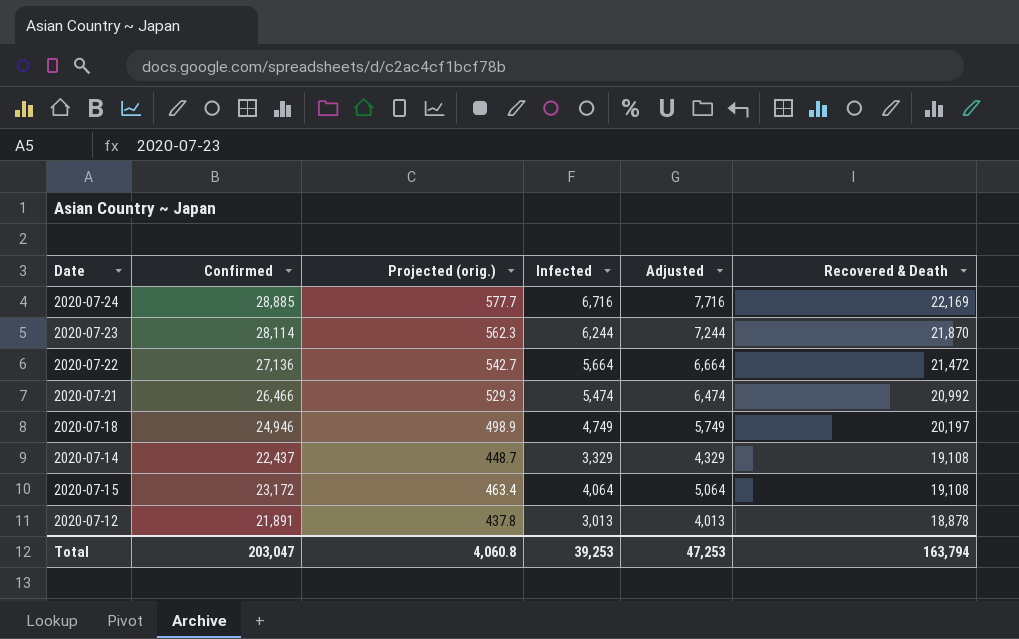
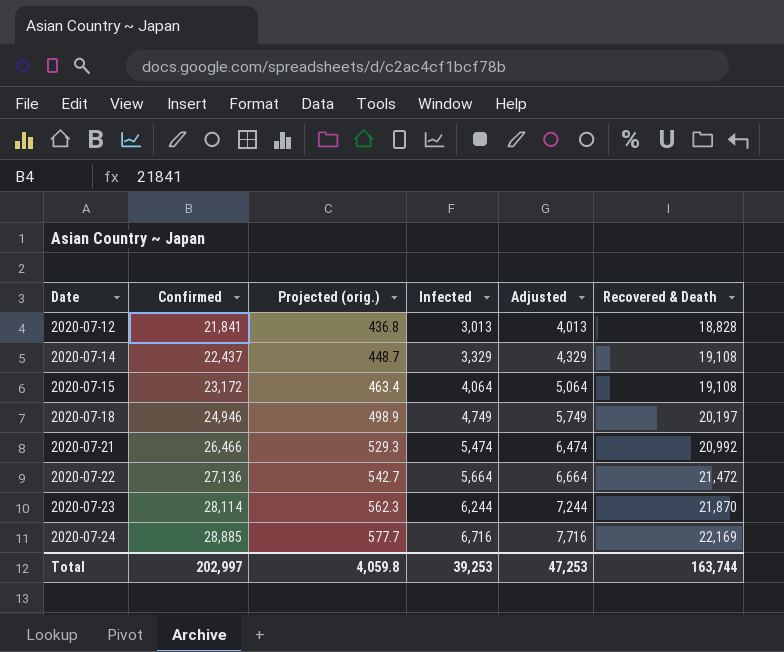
row order: Recovered & Death descending -> Date ascending
2020-07-12 | Confirmed: 21,891 -> 21,841
2020-07-12 | Projected (orig.): 437.8 -> 436.8
2020-07-12 | Recovered & Death: 18,878 -> 18,828
Total | Confirmed: 203,047 -> 202,997
Total | Projected (orig.): 4,060.8 -> 4,059.8
Total | Recovered & Death: 163,794 -> 163,744

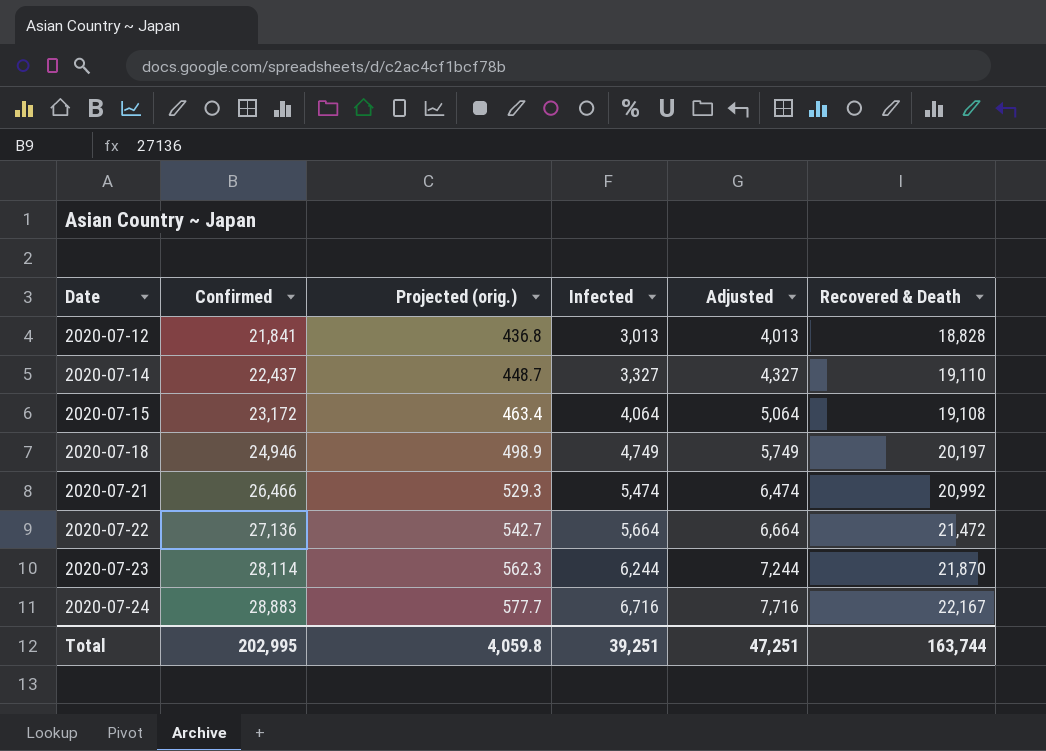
2020-07-14 | Infected: 3,329 -> 3,327
2020-07-14 | Adjusted: 4,329 -> 4,327
2020-07-14 | Recovered & Death: 19,108 -> 19,110
2020-07-24 | Confirmed: 28,885 -> 28,883
2020-07-24 | Recovered & Death: 22,169 -> 22,167
Total | Confirmed: 202,997 -> 202,995
Total | Infected: 39,253 -> 39,251
Total | Adjusted: 47,253 -> 47,251

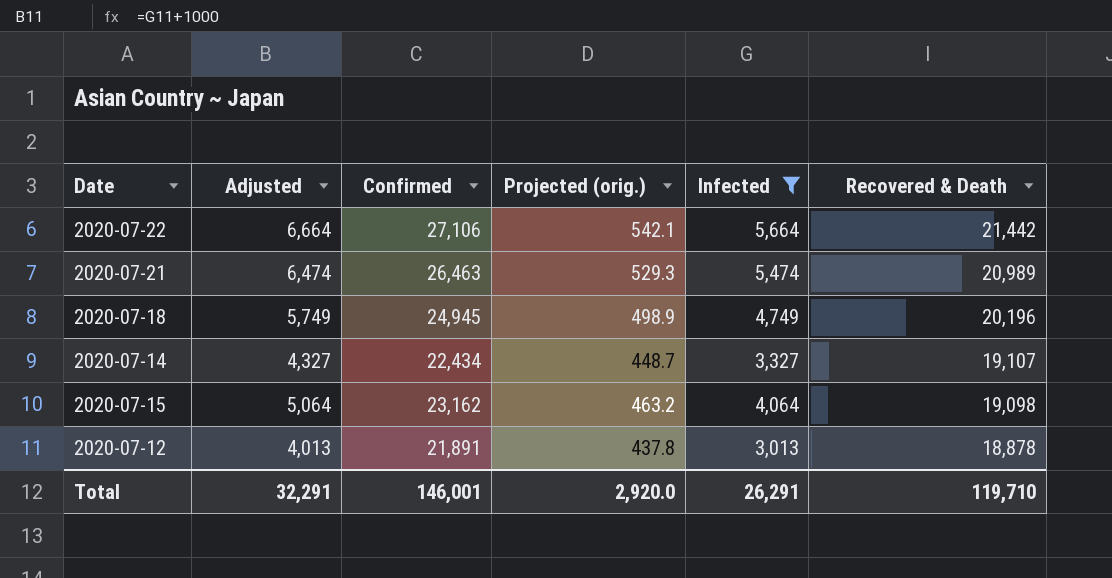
filter: none -> Infected <= 5,664
row order: Date ascending -> Recovered & Death descending
column Adjusted | position: 5 -> 2
2020-07-22 | Confirmed: 27,136 -> 27,106
2020-07-22 | Projected (orig.): 542.7 -> 542.1
2020-07-22 | Recovered & Death: 21,472 -> 21,442
2020-07-21 | Confirmed: 26,466 -> 26,463
2020-07-21 | Recovered & Death: 20,992 -> 20,989
2020-07-18 | Confirmed: 24,946 -> 24,945
2020-07-18 | Recovered & Death: 20,197 -> 20,196
2020-07-14 | Confirmed: 22,437 -> 22,434
2020-07-14 | Recovered & Death: 19,110 -> 19,107
2020-07-15 | Confirmed: 23,172 -> 23,162
2020-07-15 | Projected (orig.): 463.4 -> 463.2
2020-07-15 | Recovered & Death: 19,108 -> 19,098
2020-07-12 | Confirmed: 21,841 -> 21,891
2020-07-12 | Projected (orig.): 436.8 -> 437.8
2020-07-12 | Recovered & Death: 18,828 -> 18,878
Total | Adjusted: 47,251 -> 32,291
Total | Confirmed: 202,995 -> 146,001
Total | Projected (orig.): 4,059.8 -> 2,920.0
Total | Infected: 39,251 -> 26,291
Total | Recovered & Death: 163,744 -> 119,710

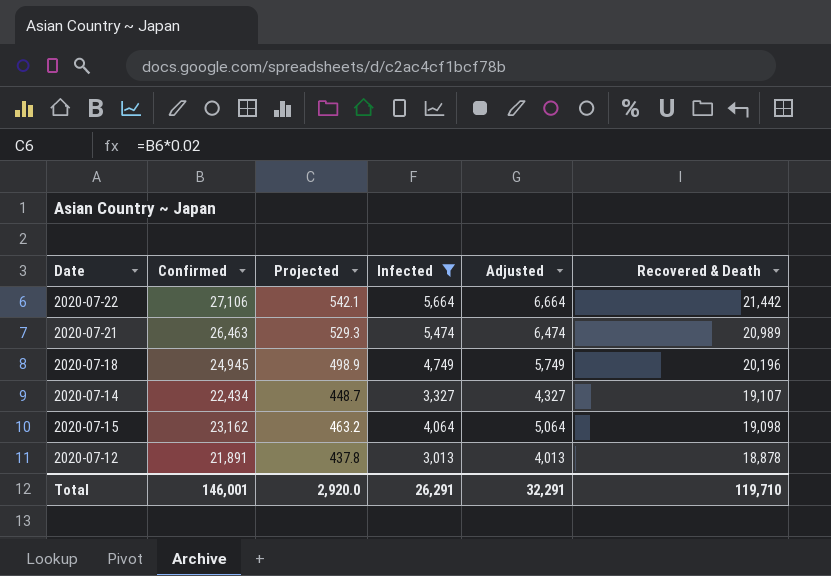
column name: Projected (orig.) -> Projected
column Adjusted | position: 2 -> 5

